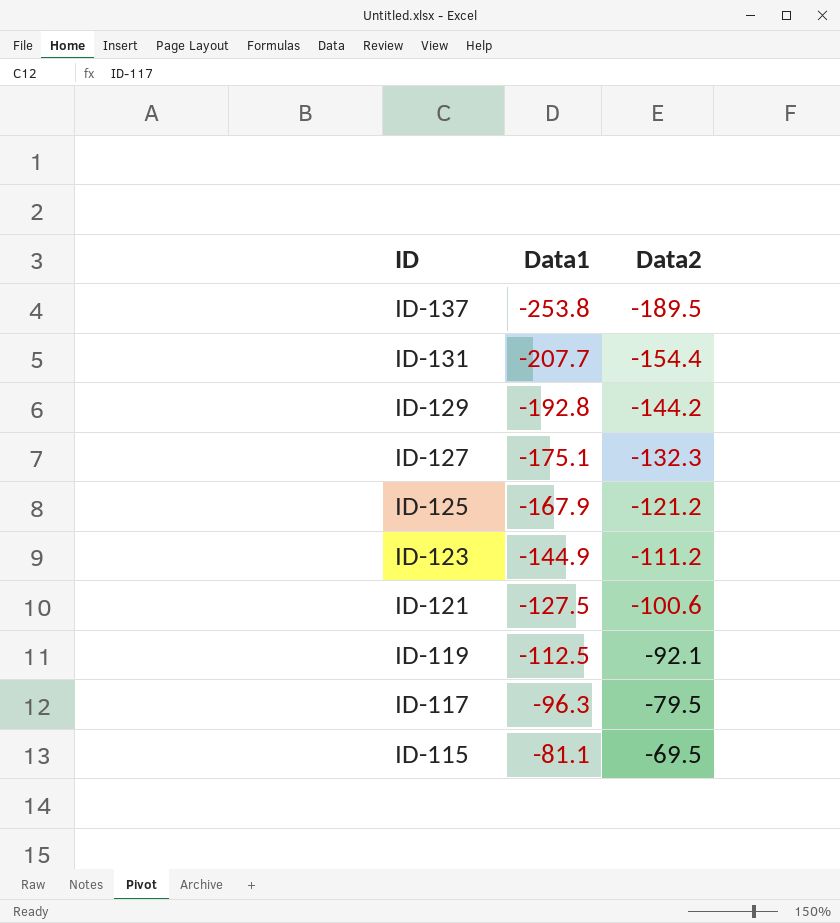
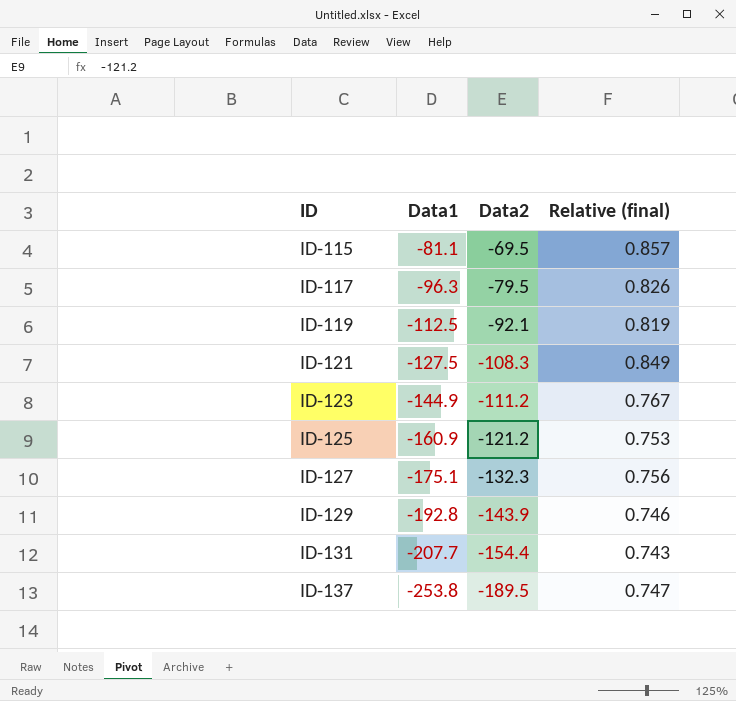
row order: ID descending -> ID ascending
column Relative (final) | formula: none -> [Data2] / [Data1]
ID-121 | Data2: -100.6 -> -108.3
ID-125 | Data1: -167.9 -> -160.9
ID-129 | Data2: -144.2 -> -143.9

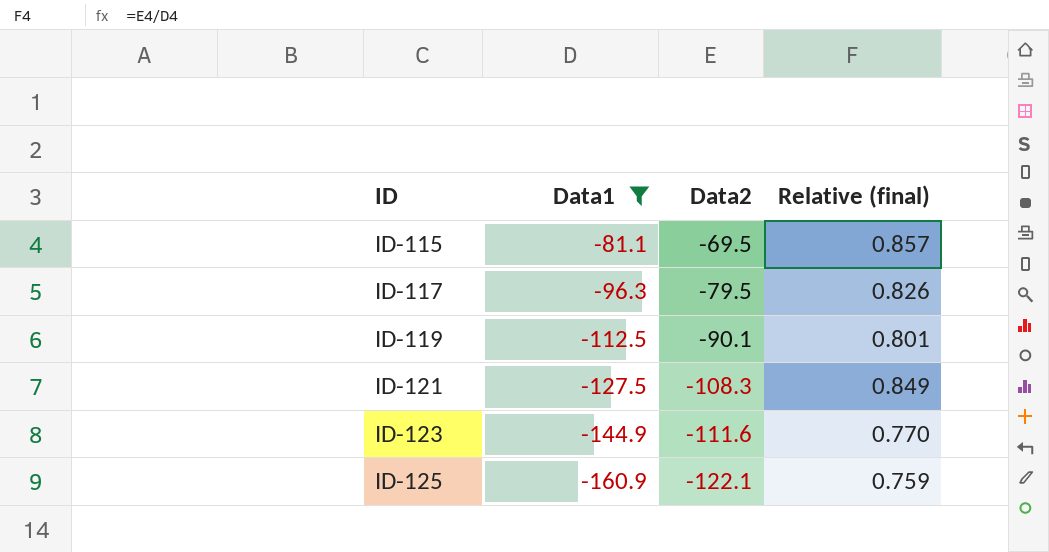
filter: none -> Data1 >= -160.9
ID-119 | Data2: -92.1 -> -90.1
ID-119 | Relative (final): 0.819 -> 0.801
ID-123 | Data2: -111.2 -> -111.6
ID-123 | Relative (final): 0.767 -> 0.770
ID-125 | Data2: -121.2 -> -122.1
ID-125 | Relative (final): 0.753 -> 0.759

